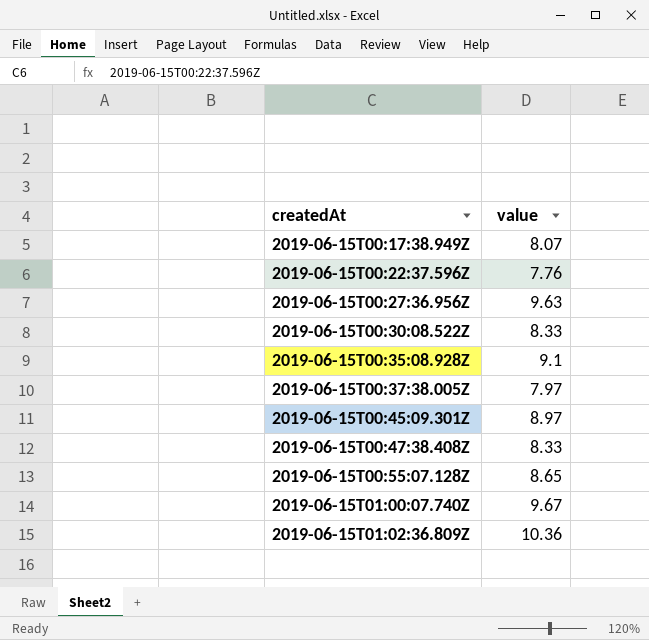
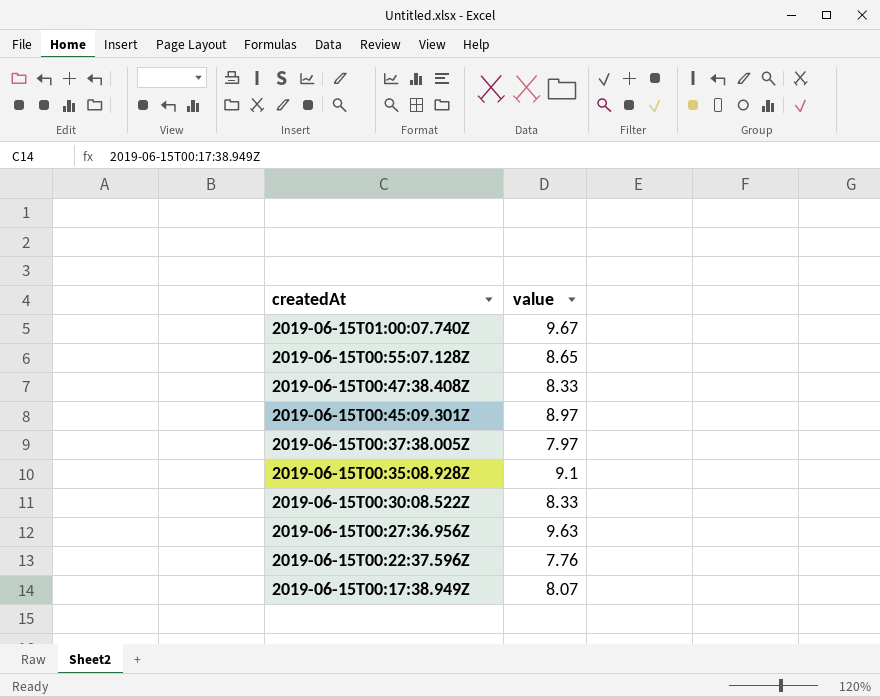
row order: createdAt ascending -> createdAt descending
row 2019-06-15T01:02:36.809Z: 10.36 -> none

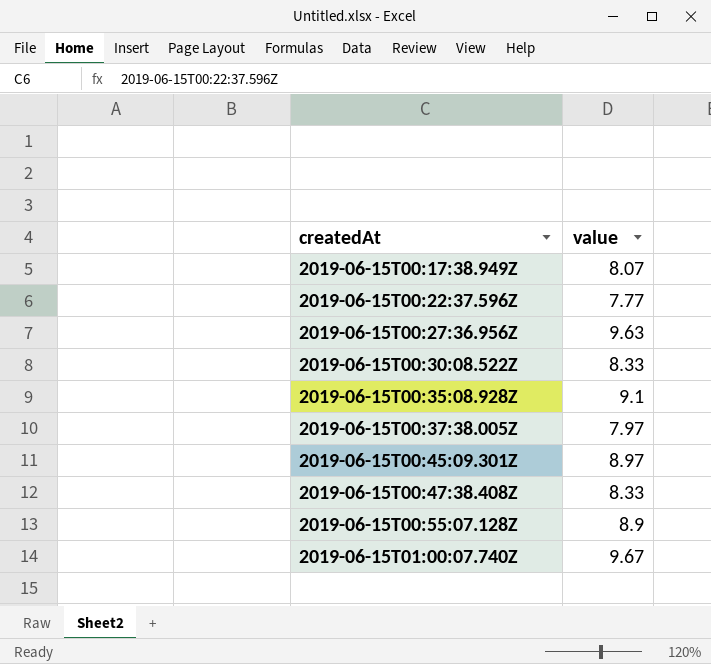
row order: createdAt descending -> createdAt ascending
2019-06-15T00:22:37.596Z | value: 7.76 -> 7.77
2019-06-15T00:55:07.128Z | value: 8.65 -> 8.9

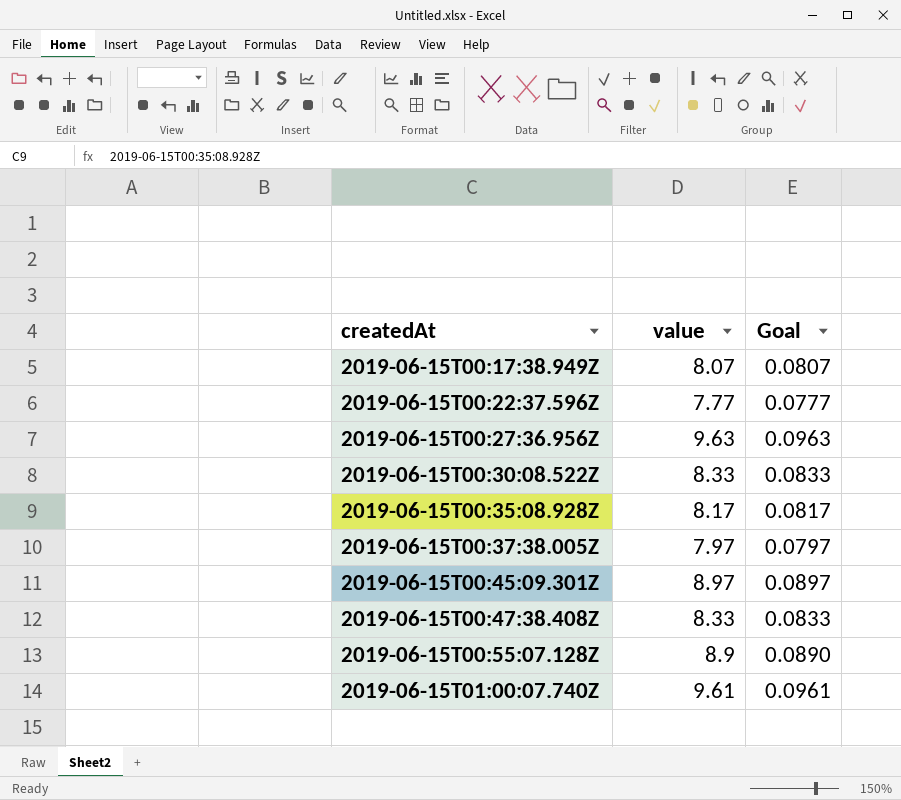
column Goal | formula: none -> [value] * 0.01
2019-06-15T00:35:08.928Z | value: 9.1 -> 8.17
2019-06-15T01:00:07.740Z | value: 9.67 -> 9.61

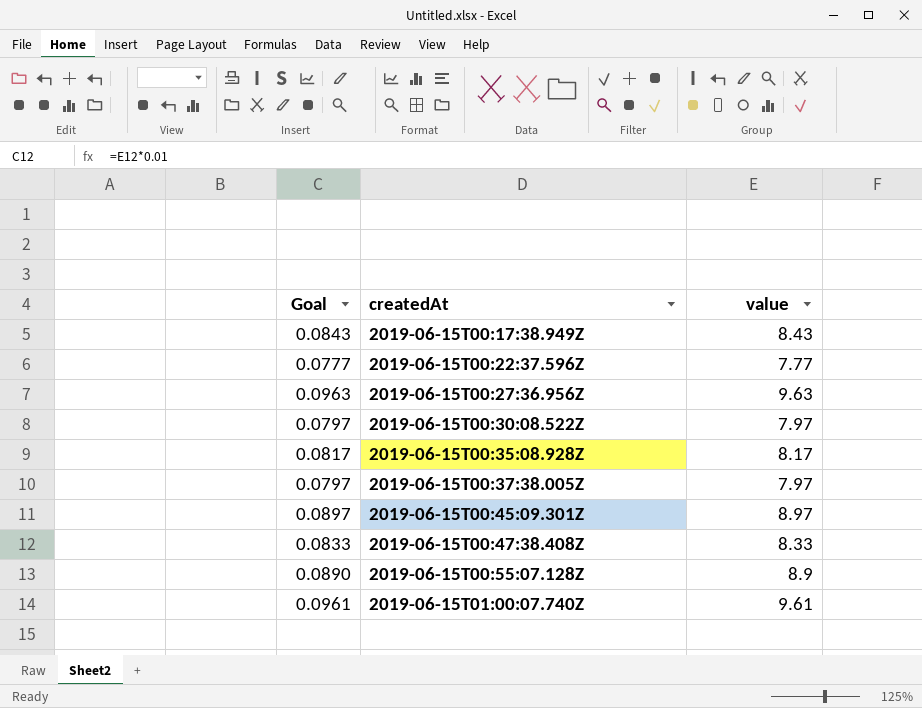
column Goal | position: 3 -> 1
2019-06-15T00:17:38.949Z | Goal: 0.0807 -> 0.0843
2019-06-15T00:17:38.949Z | value: 8.07 -> 8.43
2019-06-15T00:30:08.522Z | Goal: 0.0833 -> 0.0797
2019-06-15T00:30:08.522Z | value: 8.33 -> 7.97

